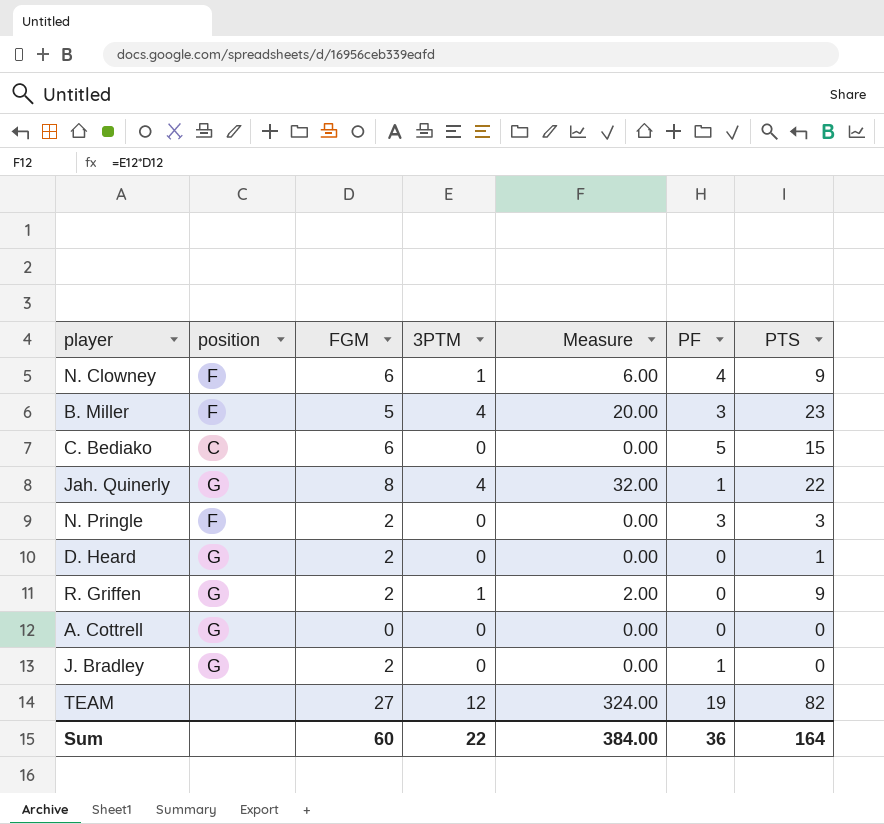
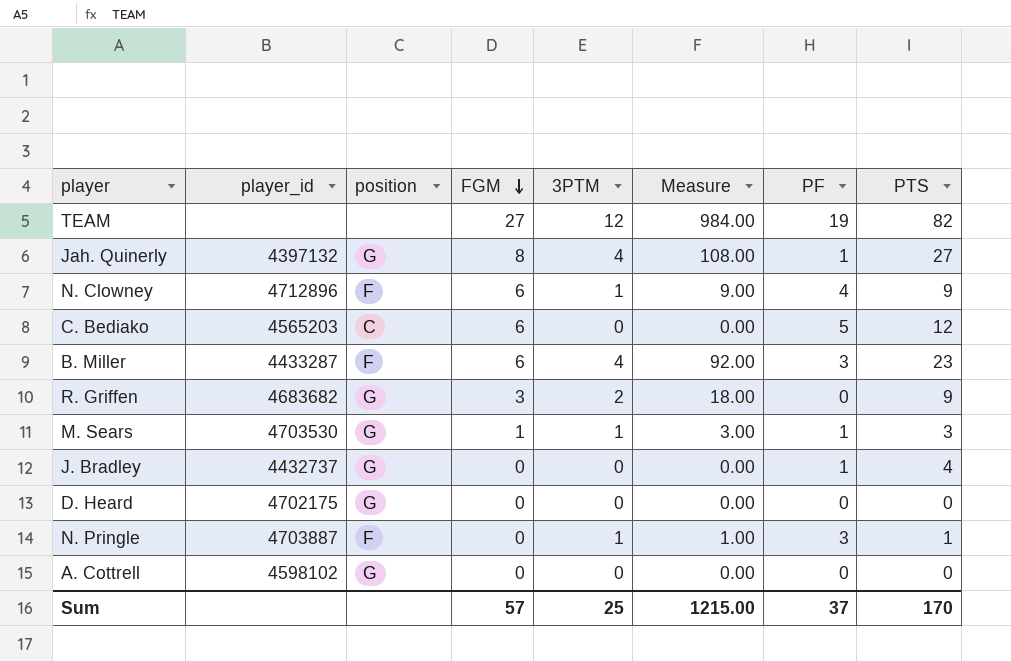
row order: none -> FGM descending
column player_id | position: none -> 2
column Measure | formula: [FGM] * [3PTM] -> [3PTM] * [PTS]
Jah. Quinerly | PTS: 22 -> 27
C. Bediako | PTS: 15 -> 12
B. Miller | FGM: 5 -> 6
R. Griffen | FGM: 2 -> 3
R. Griffen | 3PTM: 1 -> 2
row M. Sears: none -> 4703530 | G | 1 | 1 | 3.00 | 1 | 3
J. Bradley | FGM: 2 -> 0
J. Bradley | PTS: 0 -> 4
D. Heard | FGM: 2 -> 0
D. Heard | PTS: 1 -> 0
N. Pringle | FGM: 2 -> 0
N. Pringle | 3PTM: 0 -> 1
N. Pringle | PTS: 3 -> 1
Sum | FGM: 60 -> 57
Sum | 3PTM: 22 -> 25
Sum | Measure: 384.00 -> 1215.00
Sum | PF: 36 -> 37
Sum | PTS: 164 -> 170

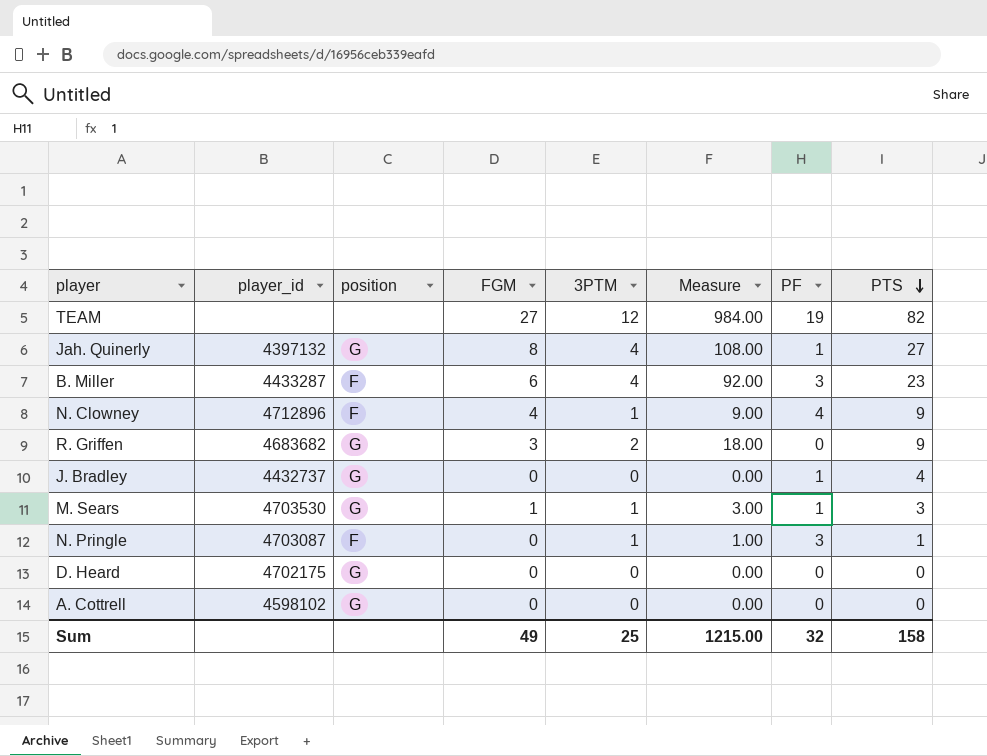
row order: FGM descending -> PTS descending
row C. Bediako: 4565203 | C | 6 | 0 | 0.00 | 5 | 12 -> none
N. Clowney | FGM: 6 -> 4
N. Pringle | player_id: 4703887 -> 4703087
Sum | FGM: 57 -> 49
Sum | PF: 37 -> 32
Sum | PTS: 170 -> 158

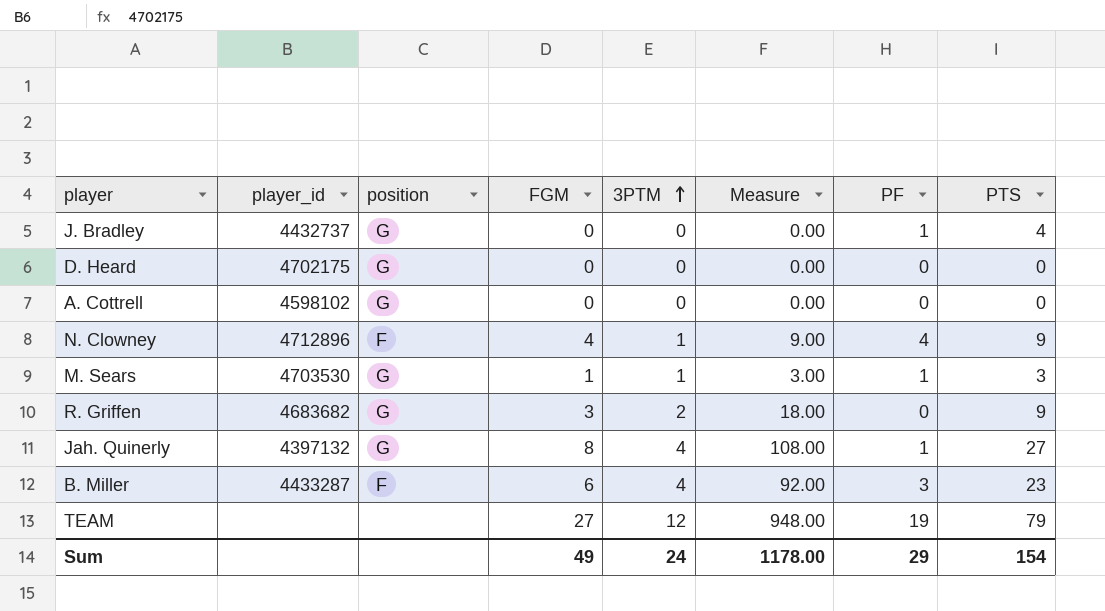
row order: PTS descending -> 3PTM ascending
row N. Pringle: 4703087 | F | 0 | 1 | 1.00 | 3 | 1 -> none
TEAM | Measure: 984.00 -> 948.00
TEAM | PTS: 82 -> 79
Sum | 3PTM: 25 -> 24
Sum | Measure: 1215.00 -> 1178.00
Sum | PF: 32 -> 29
Sum | PTS: 158 -> 154

